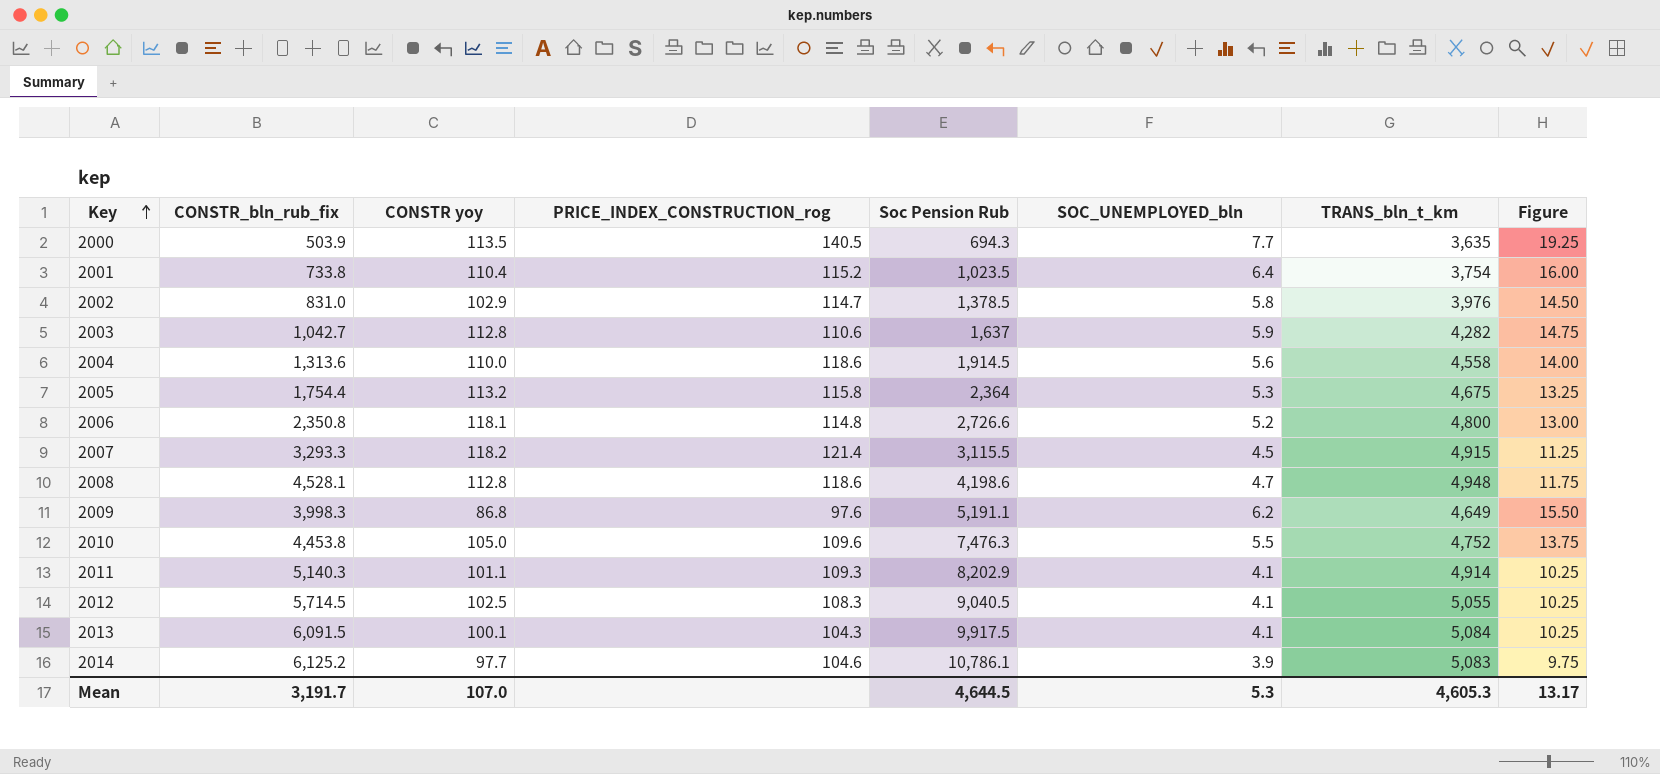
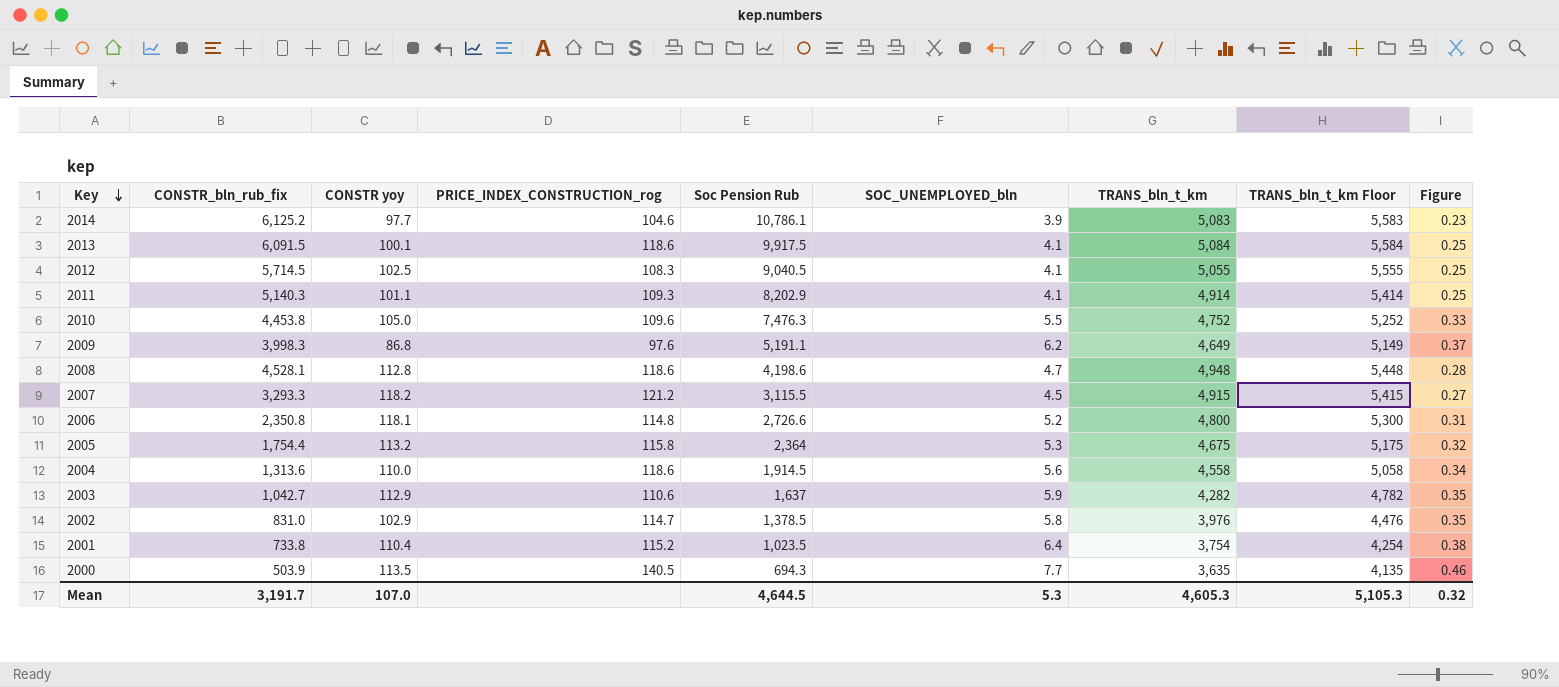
row order: Key ascending -> Key descending
column TRANS_bln_t_km Floor | formula: none -> [TRANS_bln_t_km] + 500
column Figure | formula: [SOC_UNEMPLOYED_bln] * 2.5 -> [SOC_UNEMPLOYED_bln] * 0.06
2013 | PRICE_INDEX_CONSTRUCTION_rog: 104.3 -> 118.6
2007 | PRICE_INDEX_CONSTRUCTION_rog: 121.4 -> 121.2
2003 | CONSTR yoy: 112.8 -> 112.9
Mean | Figure: 13.17 -> 0.32

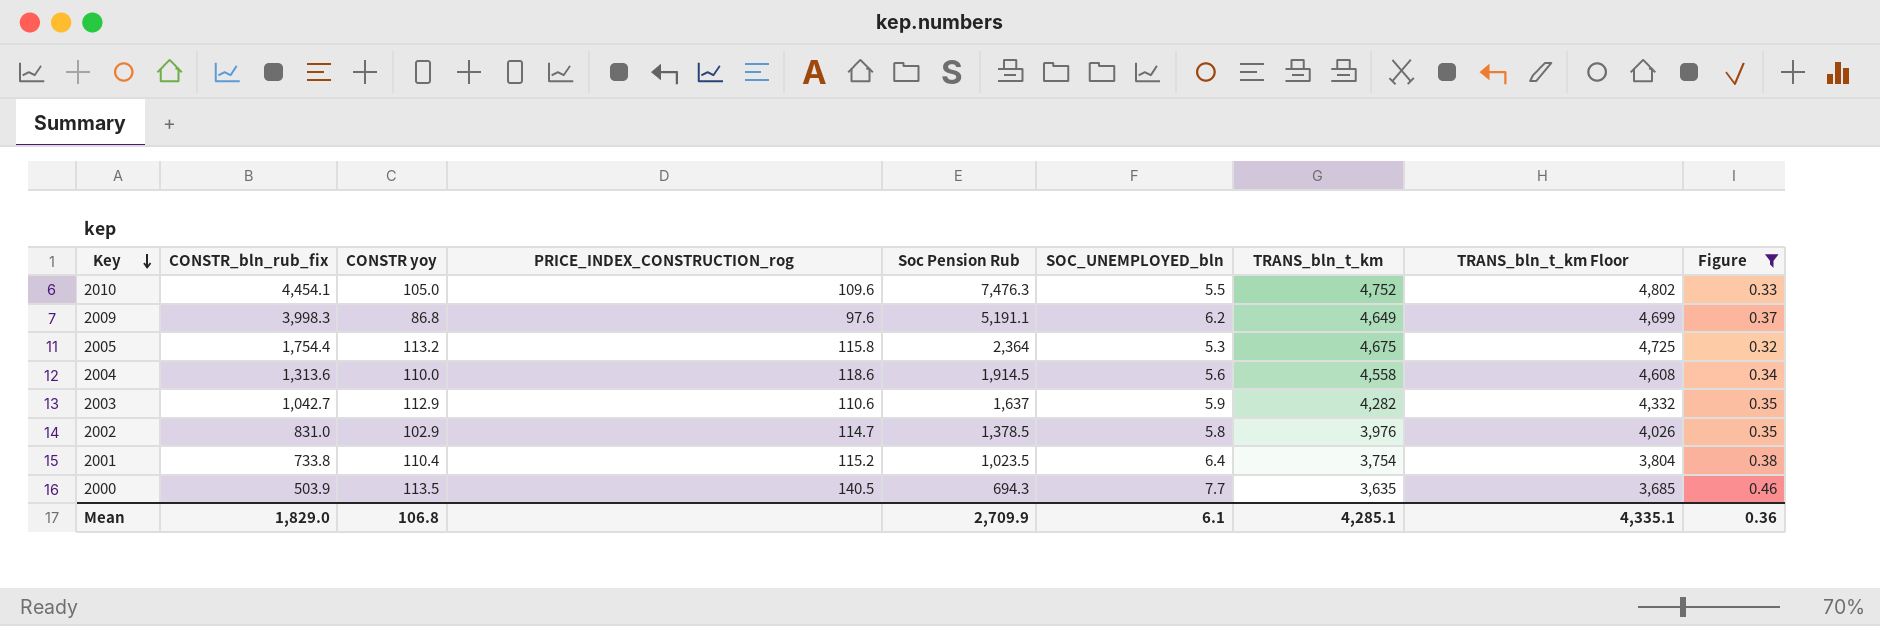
filter: none -> Figure >= 0.32
column TRANS_bln_t_km Floor | formula: [TRANS_bln_t_km] + 500 -> [TRANS_bln_t_km] + 50
2010 | CONSTR_bln_rub_fix: 4,453.8 -> 4,454.1
Mean | CONSTR_bln_rub_fix: 3,191.7 -> 1,829.0
Mean | CONSTR yoy: 107.0 -> 106.8
Mean | Soc Pension Rub: 4,644.5 -> 2,709.9
Mean | SOC_UNEMPLOYED_bln: 5.3 -> 6.1
Mean | TRANS_bln_t_km: 4,605.3 -> 4,285.1
Mean | TRANS_bln_t_km Floor: 5,105.3 -> 4,335.1
Mean | Figure: 0.32 -> 0.36

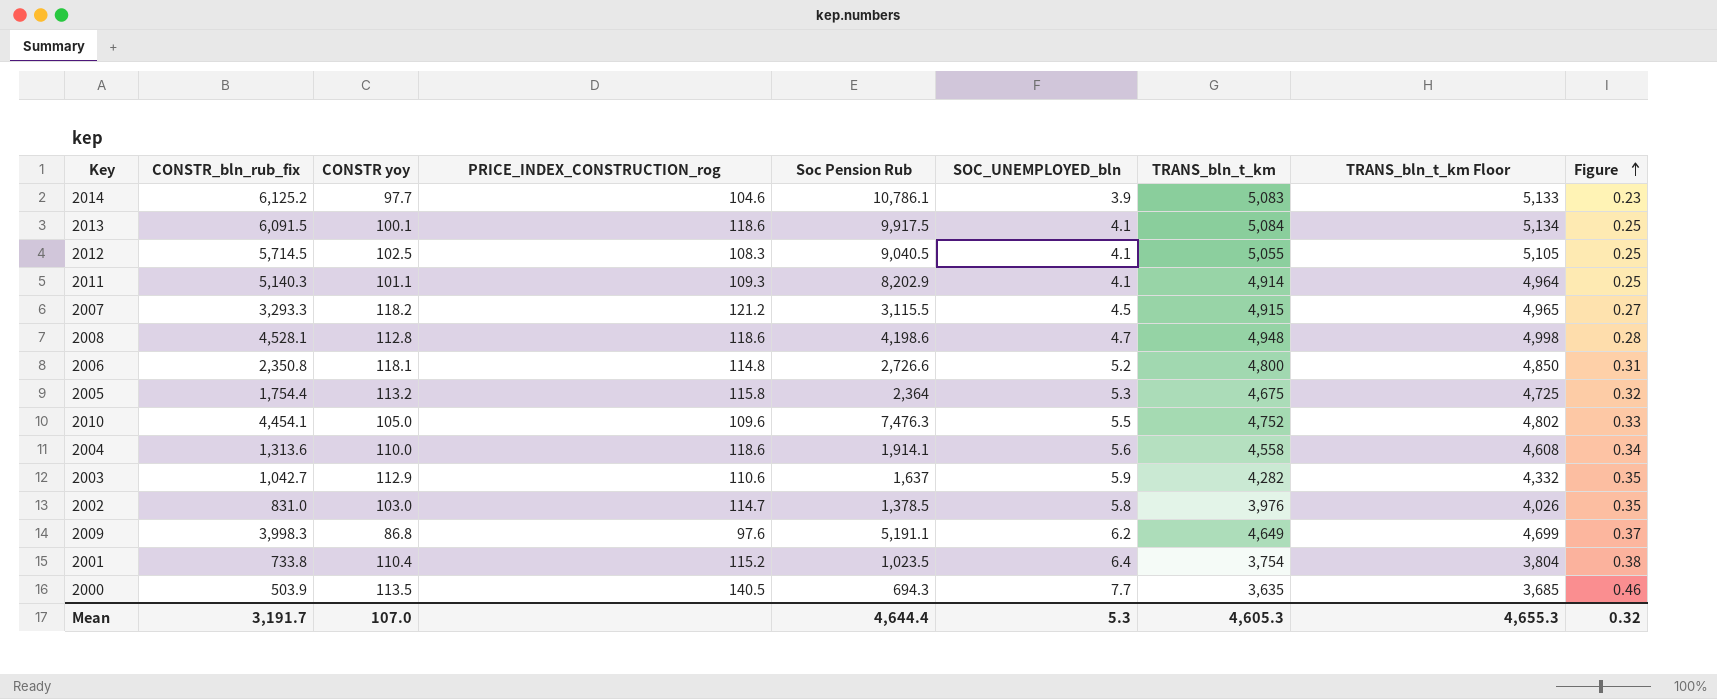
filter: Figure >= 0.32 -> none
row order: Key descending -> Figure ascending
2004 | Soc Pension Rub: 1,914.5 -> 1,914.1
2002 | CONSTR yoy: 102.9 -> 103.0
Mean | CONSTR_bln_rub_fix: 1,829.0 -> 3,191.7
Mean | CONSTR yoy: 106.8 -> 107.0
Mean | Soc Pension Rub: 2,709.9 -> 4,644.4
Mean | SOC_UNEMPLOYED_bln: 6.1 -> 5.3
Mean | TRANS_bln_t_km: 4,285.1 -> 4,605.3
Mean | TRANS_bln_t_km Floor: 4,335.1 -> 4,655.3
Mean | Figure: 0.36 -> 0.32

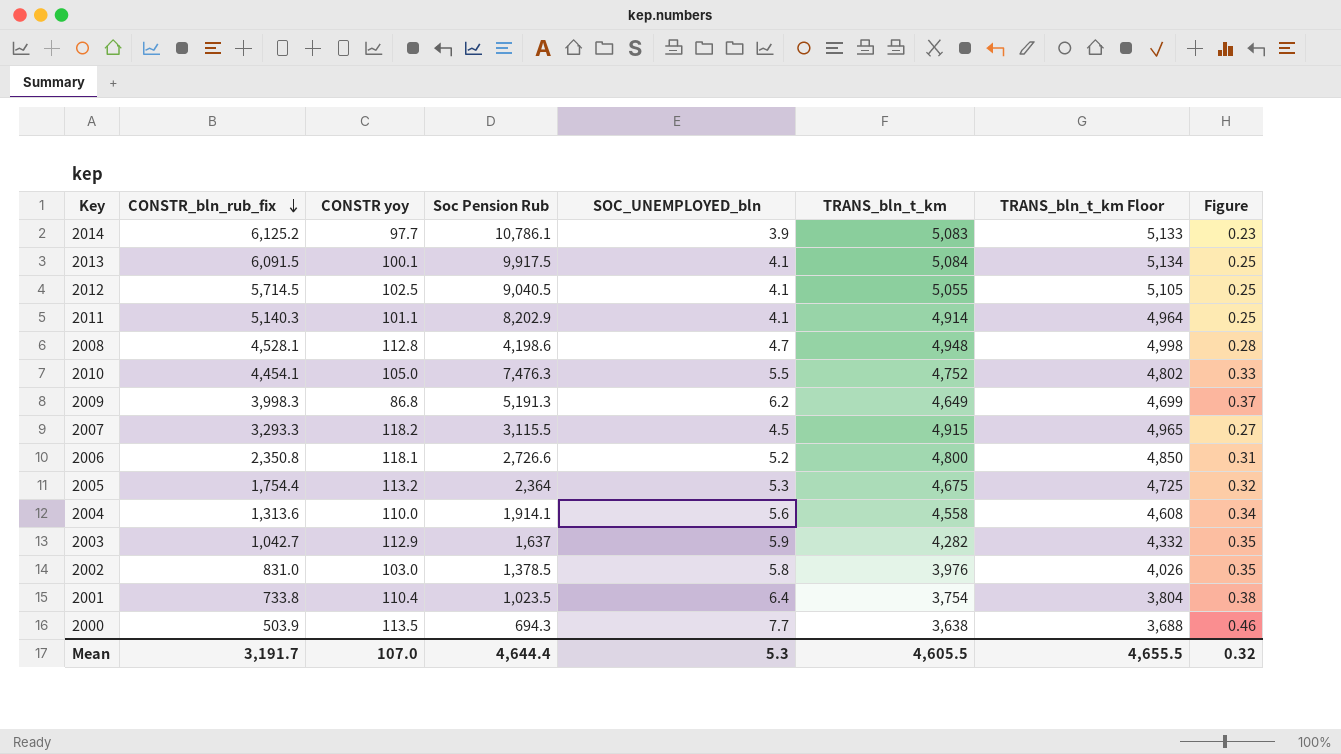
row order: Figure ascending -> CONSTR_bln_rub_fix descending
column PRICE_INDEX_CONSTRUCTION_rog | position: 4 -> none
2009 | Soc Pension Rub: 5,191.1 -> 5,191.3
2000 | TRANS_bln_t_km: 3,635 -> 3,638
2000 | TRANS_bln_t_km Floor: 3,685 -> 3,688
Mean | TRANS_bln_t_km: 4,605.3 -> 4,605.5
Mean | TRANS_bln_t_km Floor: 4,655.3 -> 4,655.5

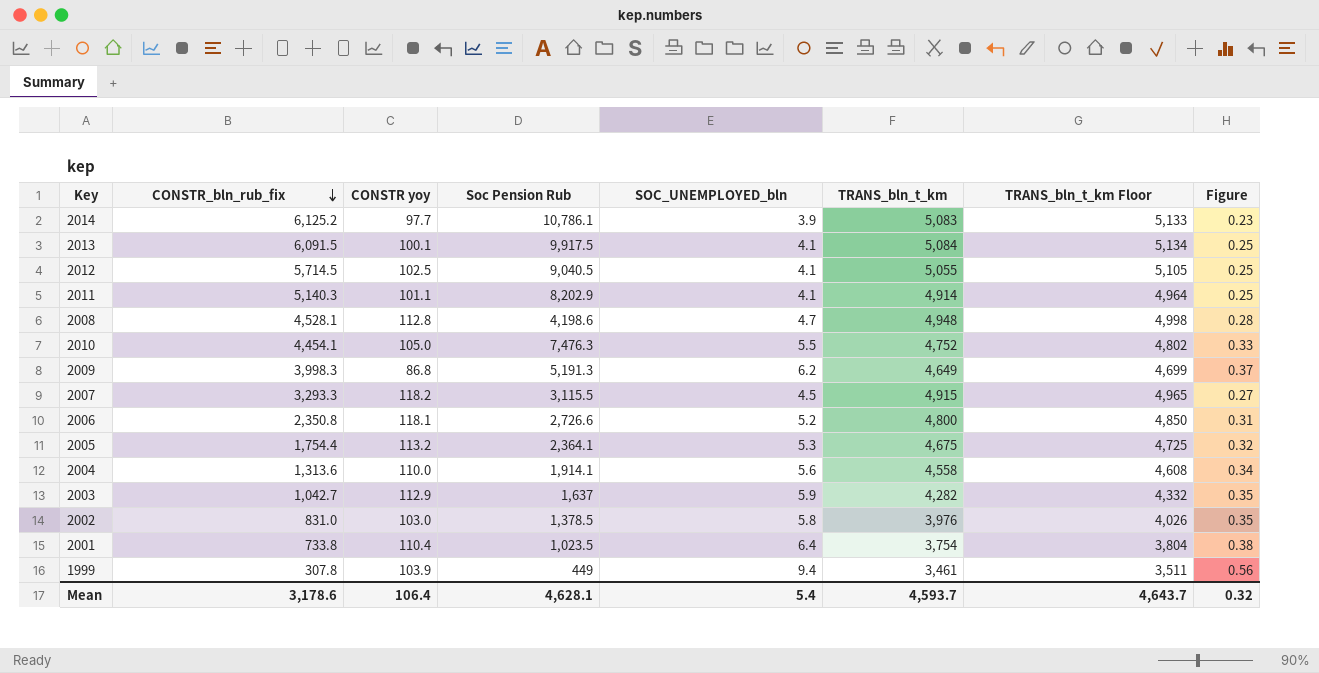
row 2000: 503.9 | 113.5 | 694.3 | 7.7 | 3,638 | 3,688 | 0.46 -> none
2005 | Soc Pension Rub: 2,364 -> 2,364.1
row 1999: none -> 307.8 | 103.9 | 449 | 9.4 | 3,461 | 3,511 | 0.56
Mean | CONSTR_bln_rub_fix: 3,191.7 -> 3,178.6
Mean | CONSTR yoy: 107.0 -> 106.4
Mean | Soc Pension Rub: 4,644.4 -> 4,628.1
Mean | SOC_UNEMPLOYED_bln: 5.3 -> 5.4
Mean | TRANS_bln_t_km: 4,605.5 -> 4,593.7
Mean | TRANS_bln_t_km Floor: 4,655.5 -> 4,643.7

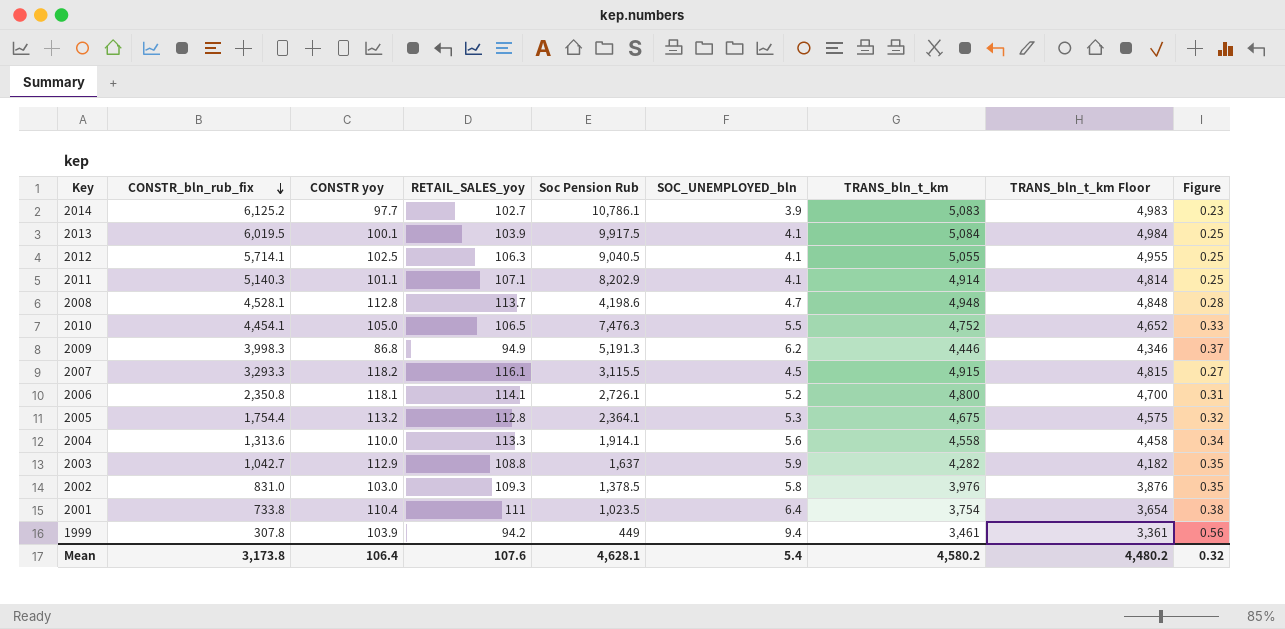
column RETAIL_SALES_yoy | position: none -> 4
column TRANS_bln_t_km Floor | formula: [TRANS_bln_t_km] + 50 -> [TRANS_bln_t_km] - 100
2013 | CONSTR_bln_rub_fix: 6,091.5 -> 6,019.5
2012 | CONSTR_bln_rub_fix: 5,714.5 -> 5,714.1
2009 | TRANS_bln_t_km: 4,649 -> 4,446
2006 | Soc Pension Rub: 2,726.6 -> 2,726.1
Mean | CONSTR_bln_rub_fix: 3,178.6 -> 3,173.8
Mean | TRANS_bln_t_km: 4,593.7 -> 4,580.2
Mean | TRANS_bln_t_km Floor: 4,643.7 -> 4,480.2

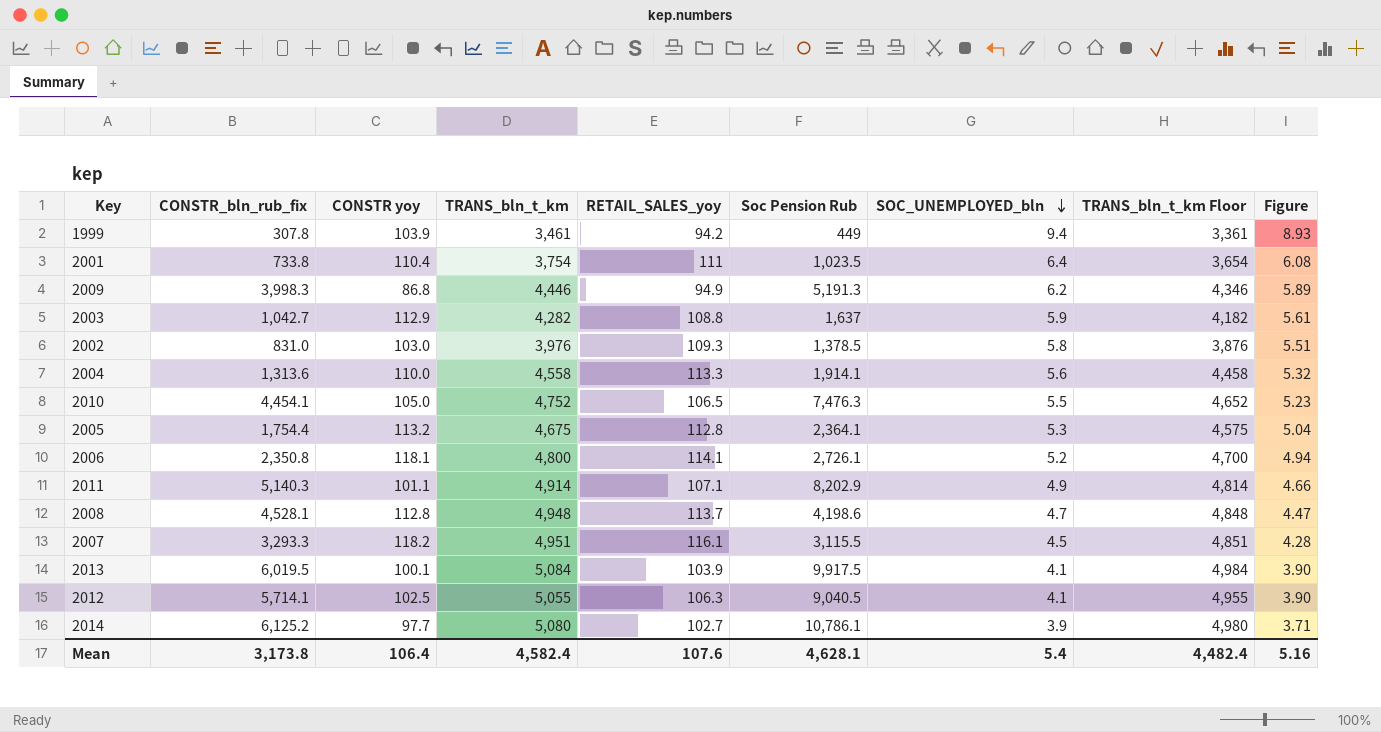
row order: CONSTR_bln_rub_fix descending -> SOC_UNEMPLOYED_bln descending
column TRANS_bln_t_km | position: 7 -> 4
column Figure | formula: [SOC_UNEMPLOYED_bln] * 0.06 -> [SOC_UNEMPLOYED_bln] * 0.95
2011 | SOC_UNEMPLOYED_bln: 4.1 -> 4.9
2007 | TRANS_bln_t_km: 4,915 -> 4,951
2007 | TRANS_bln_t_km Floor: 4,815 -> 4,851
2014 | TRANS_bln_t_km: 5,083 -> 5,080
2014 | TRANS_bln_t_km Floor: 4,983 -> 4,980
Mean | TRANS_bln_t_km: 4,580.2 -> 4,582.4
Mean | TRANS_bln_t_km Floor: 4,480.2 -> 4,482.4
Mean | Figure: 0.32 -> 5.16

